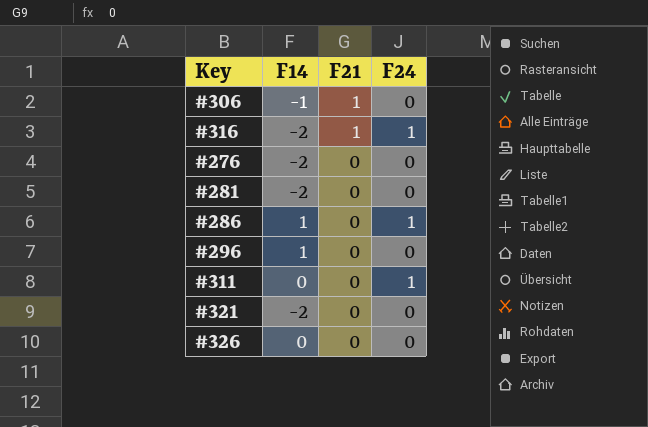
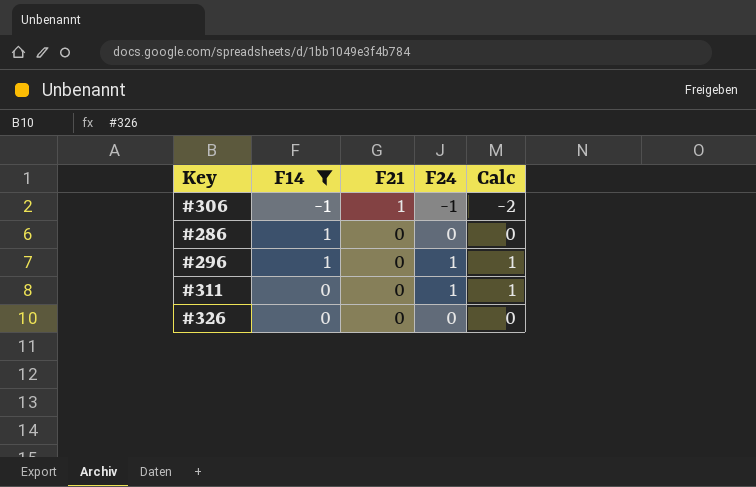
filter: none -> F14 != -2
column Calc | formula: none -> [F24] - [F21]
#306 | F24: 0 -> -1
#286 | F24: 1 -> 0
#296 | F24: 0 -> 1

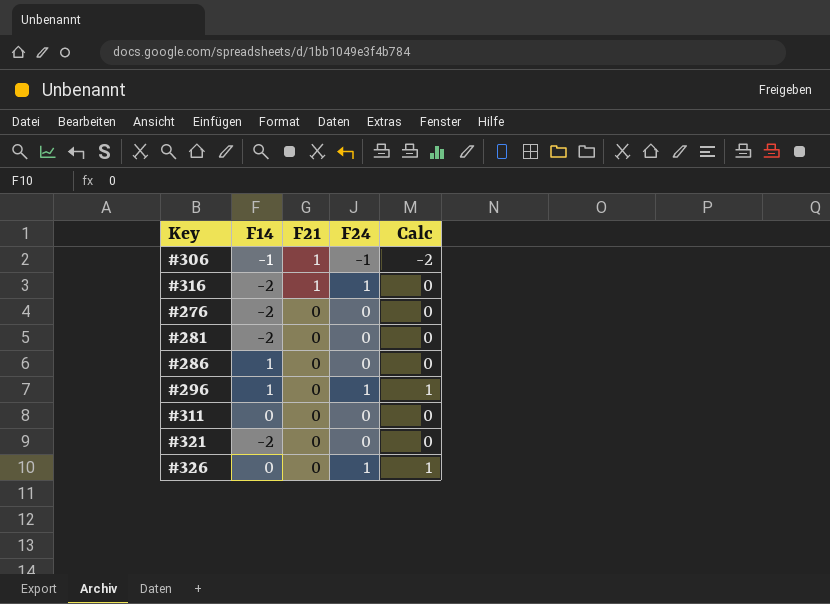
filter: F14 != -2 -> none
#311 | F24: 1 -> 0
#311 | Calc: 1 -> 0
#326 | F24: 0 -> 1
#326 | Calc: 0 -> 1

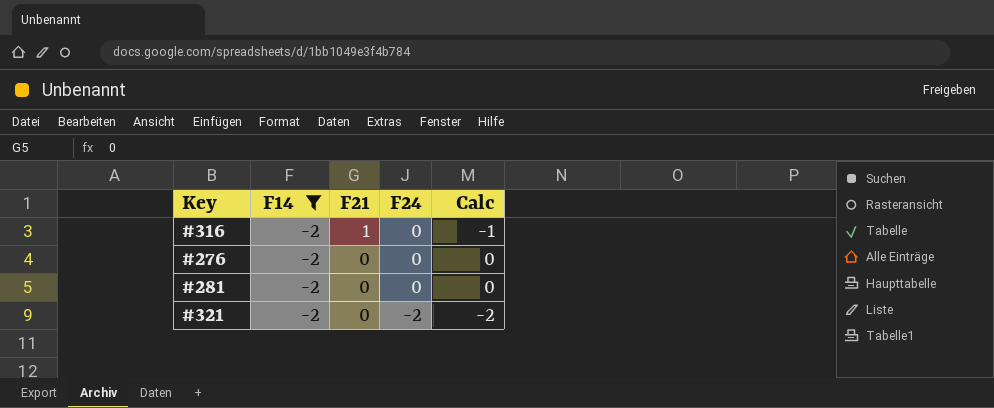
filter: none -> F14 = -2
#316 | F24: 1 -> 0
#316 | Calc: 0 -> -1
#321 | F24: 0 -> -2
#321 | Calc: 0 -> -2

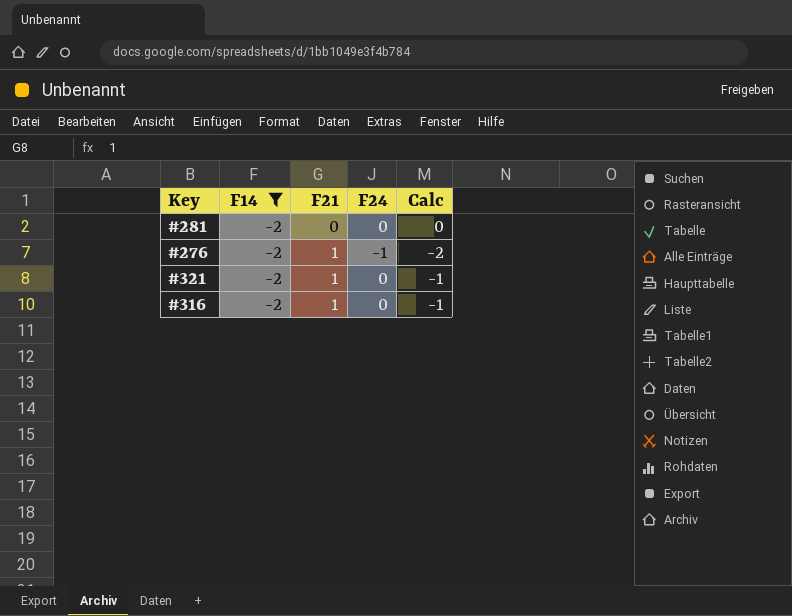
row order: F21 descending -> F21 ascending
#276 | F21: 0 -> 1
#276 | F24: 0 -> -1
#276 | Calc: 0 -> -2
#321 | F21: 0 -> 1
#321 | F24: -2 -> 0
#321 | Calc: -2 -> -1

